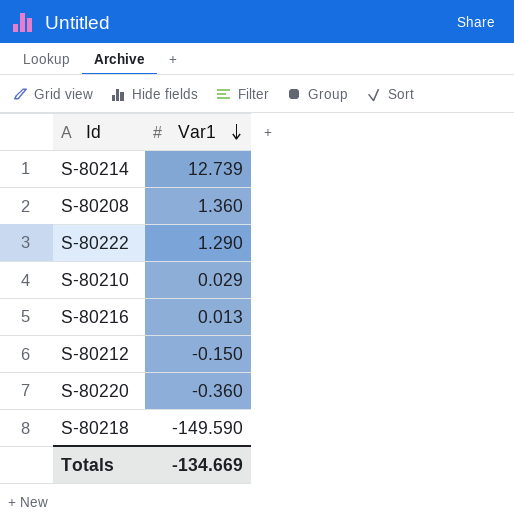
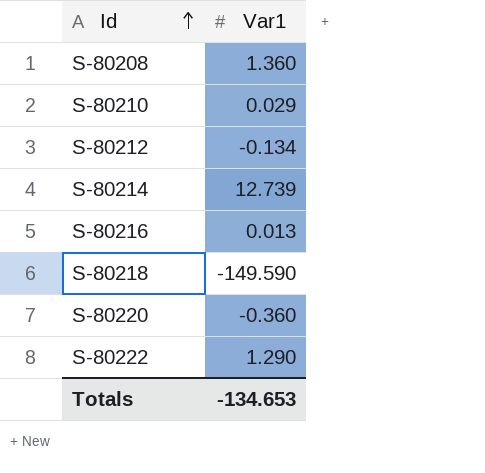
row order: Var1 descending -> Id ascending
S-80212 | Var1: -0.150 -> -0.134
Totals | Var1: -134.669 -> -134.653

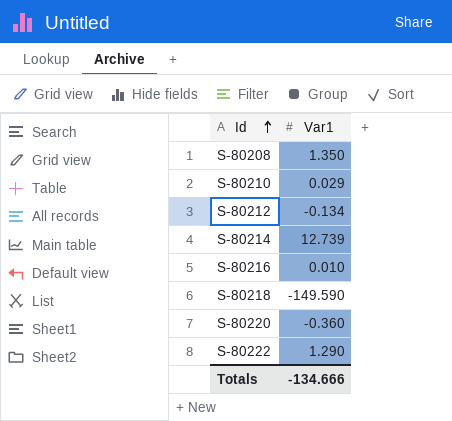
S-80208 | Var1: 1.360 -> 1.350
S-80216 | Var1: 0.013 -> 0.010
Totals | Var1: -134.653 -> -134.666

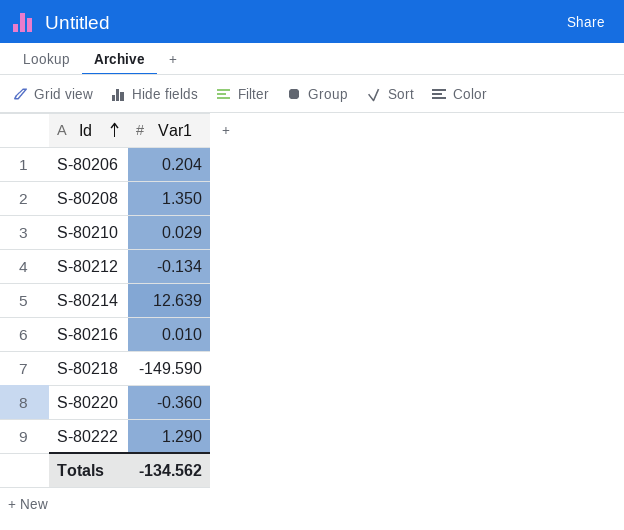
row S-80206: none -> 0.204
S-80214 | Var1: 12.739 -> 12.639
Totals | Var1: -134.666 -> -134.562

